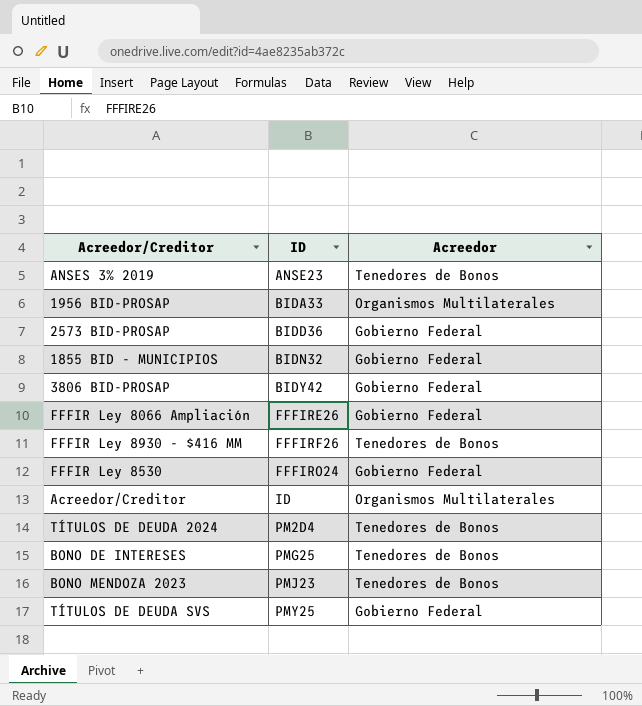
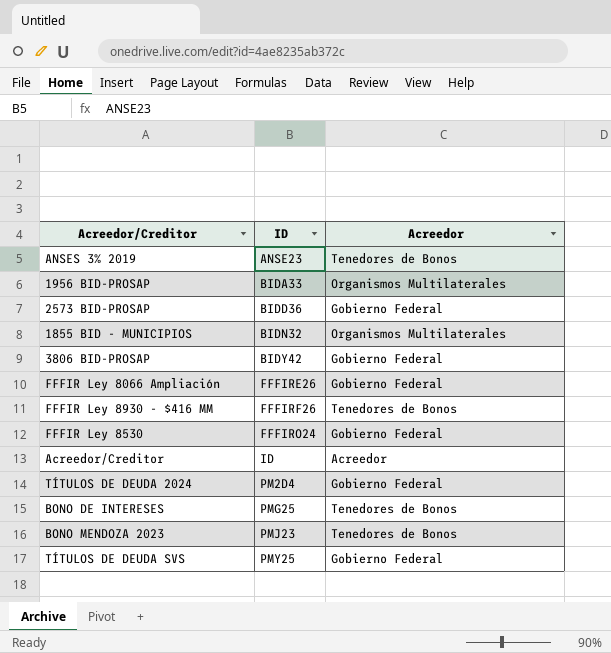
1855 BID - MUNICIPIOS | Acreedor: Gobierno Federal -> Organismos Multilaterales
Acreedor/Creditor | Acreedor: Organismos Multilaterales -> Acreedor
TÍTULOS DE DEUDA 2024 | Acreedor: Tenedores de Bonos -> Gobierno Federal

